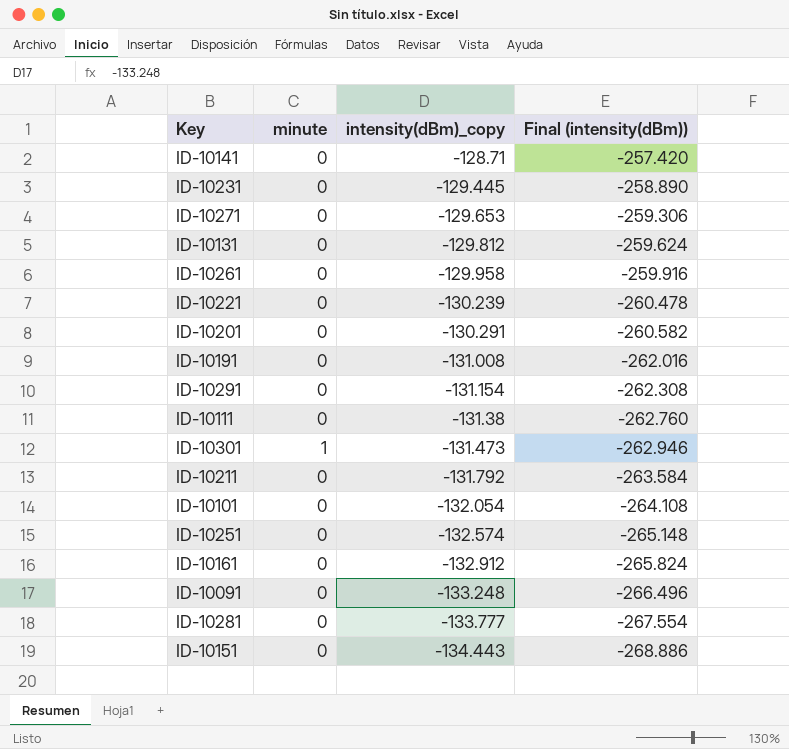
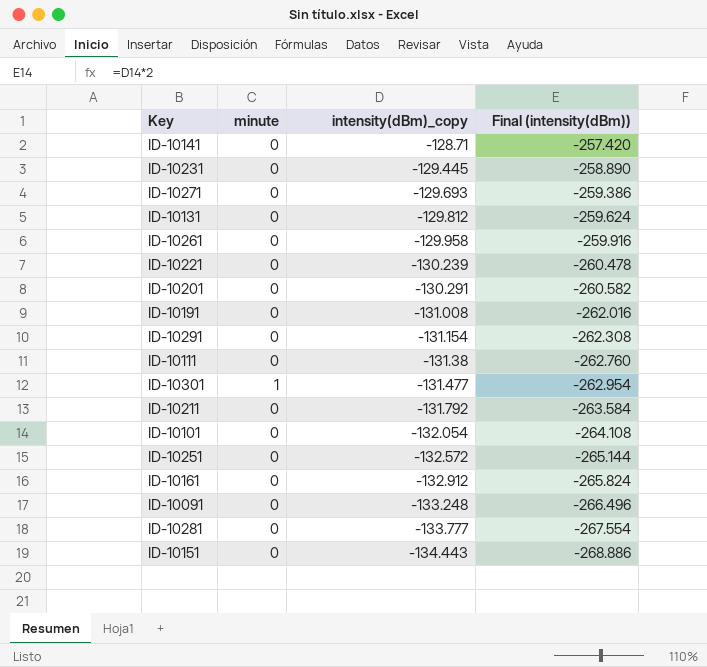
ID-10271 | intensity(dBm)_copy: -129.653 -> -129.693
ID-10271 | Final (intensity(dBm)): -259.306 -> -259.386
ID-10301 | intensity(dBm)_copy: -131.473 -> -131.477
ID-10301 | Final (intensity(dBm)): -262.946 -> -262.954
ID-10251 | intensity(dBm)_copy: -132.574 -> -132.572
ID-10251 | Final (intensity(dBm)): -265.148 -> -265.144

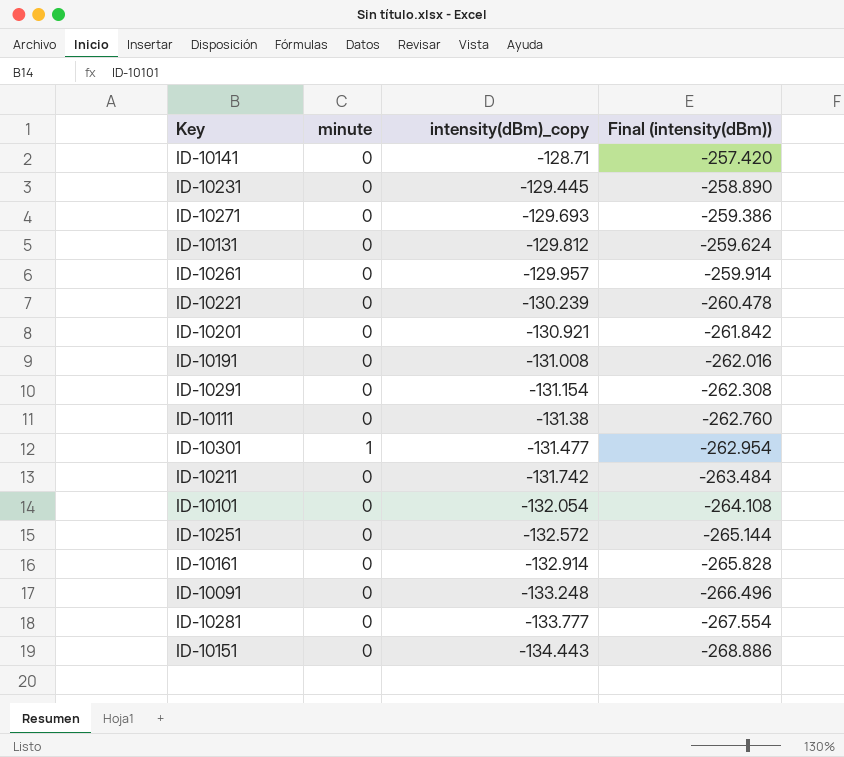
ID-10261 | intensity(dBm)_copy: -129.958 -> -129.957
ID-10261 | Final (intensity(dBm)): -259.916 -> -259.914
ID-10201 | intensity(dBm)_copy: -130.291 -> -130.921
ID-10201 | Final (intensity(dBm)): -260.582 -> -261.842
ID-10211 | intensity(dBm)_copy: -131.792 -> -131.742
ID-10211 | Final (intensity(dBm)): -263.584 -> -263.484
ID-10161 | intensity(dBm)_copy: -132.912 -> -132.914
ID-10161 | Final (intensity(dBm)): -265.824 -> -265.828

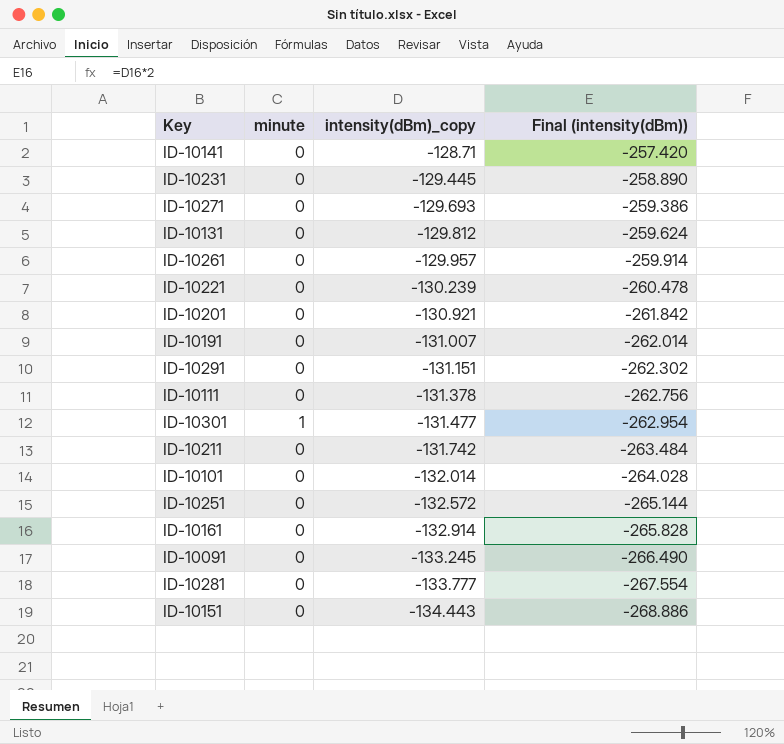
ID-10191 | intensity(dBm)_copy: -131.008 -> -131.007
ID-10191 | Final (intensity(dBm)): -262.016 -> -262.014
ID-10291 | intensity(dBm)_copy: -131.154 -> -131.151
ID-10291 | Final (intensity(dBm)): -262.308 -> -262.302
ID-10111 | intensity(dBm)_copy: -131.38 -> -131.378
ID-10111 | Final (intensity(dBm)): -262.760 -> -262.756
ID-10101 | intensity(dBm)_copy: -132.054 -> -132.014
ID-10101 | Final (intensity(dBm)): -264.108 -> -264.028
ID-10091 | intensity(dBm)_copy: -133.248 -> -133.245
ID-10091 | Final (intensity(dBm)): -266.496 -> -266.490

